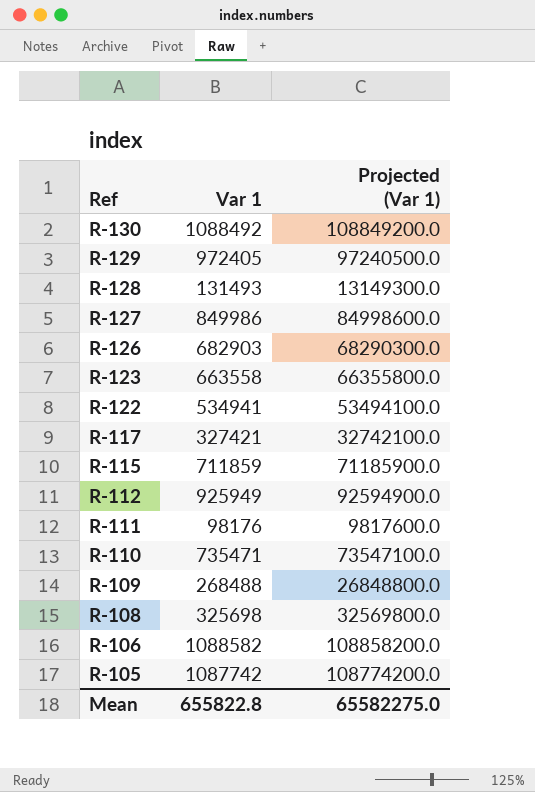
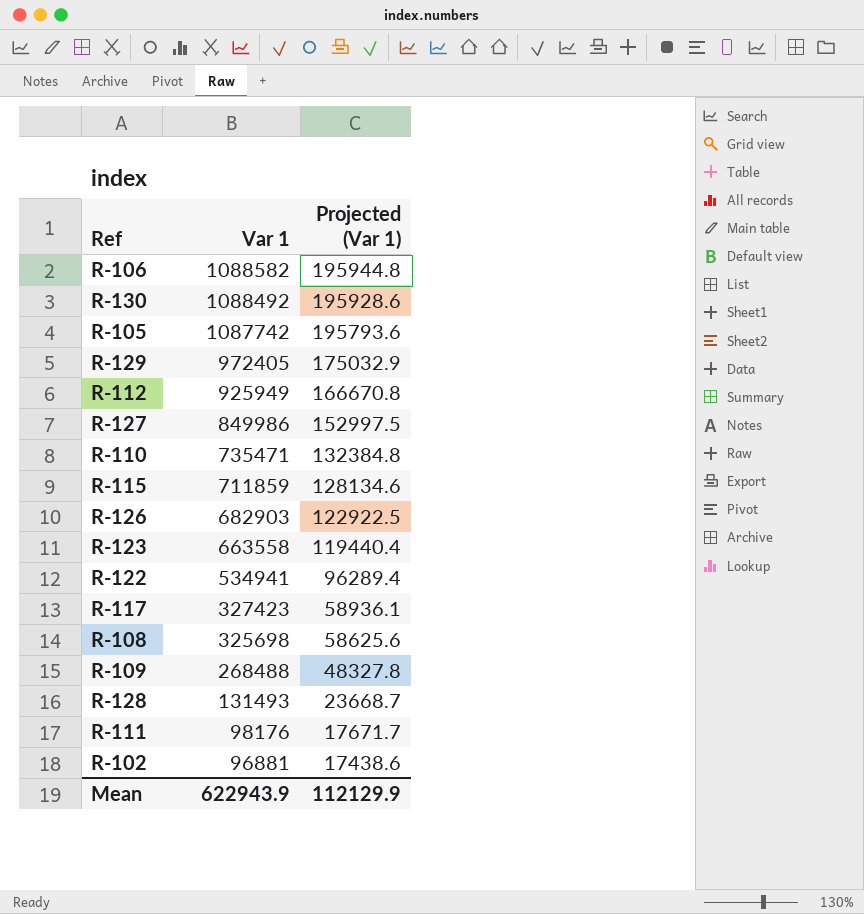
row order: Ref descending -> Var 1 descending
column Projected (Var 1) | formula: [Var 1] * 100 -> [Var 1] * 0.18
R-117 | Var 1: 327421 -> 327423
row R-102: none -> 96881 | 17438.6
Mean | Var 1: 655822.8 -> 622943.9
Mean | Projected (Var 1): 65582275.0 -> 112129.9

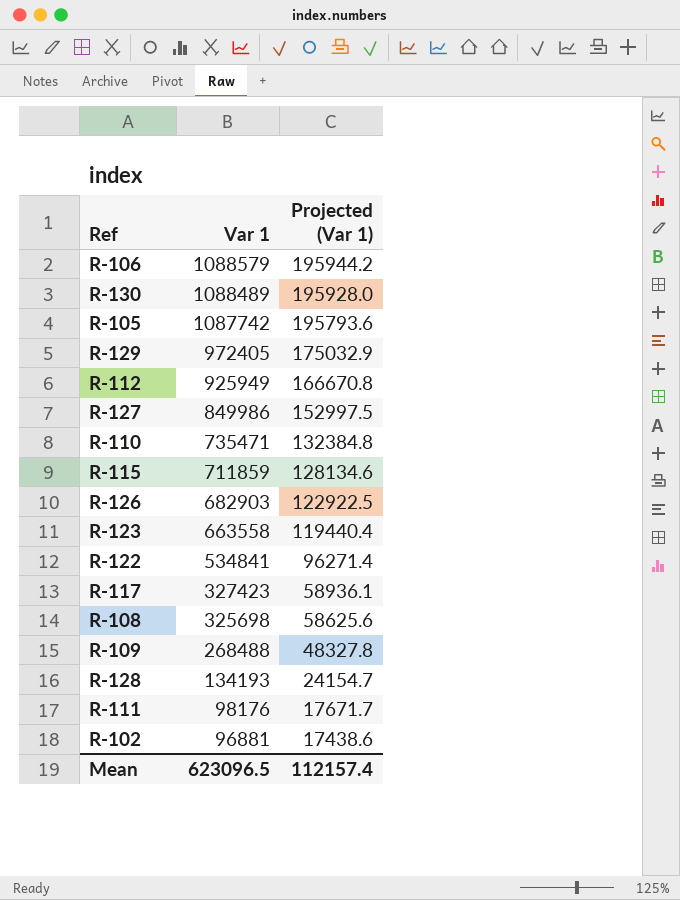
R-106 | Var 1: 1088582 -> 1088579
R-106 | Projected (Var 1): 195944.8 -> 195944.2
R-130 | Var 1: 1088492 -> 1088489
R-130 | Projected (Var 1): 195928.6 -> 195928.0
R-122 | Var 1: 534941 -> 534841
R-122 | Projected (Var 1): 96289.4 -> 96271.4
R-128 | Var 1: 131493 -> 134193
R-128 | Projected (Var 1): 23668.7 -> 24154.7
Mean | Var 1: 622943.9 -> 623096.5
Mean | Projected (Var 1): 112129.9 -> 112157.4

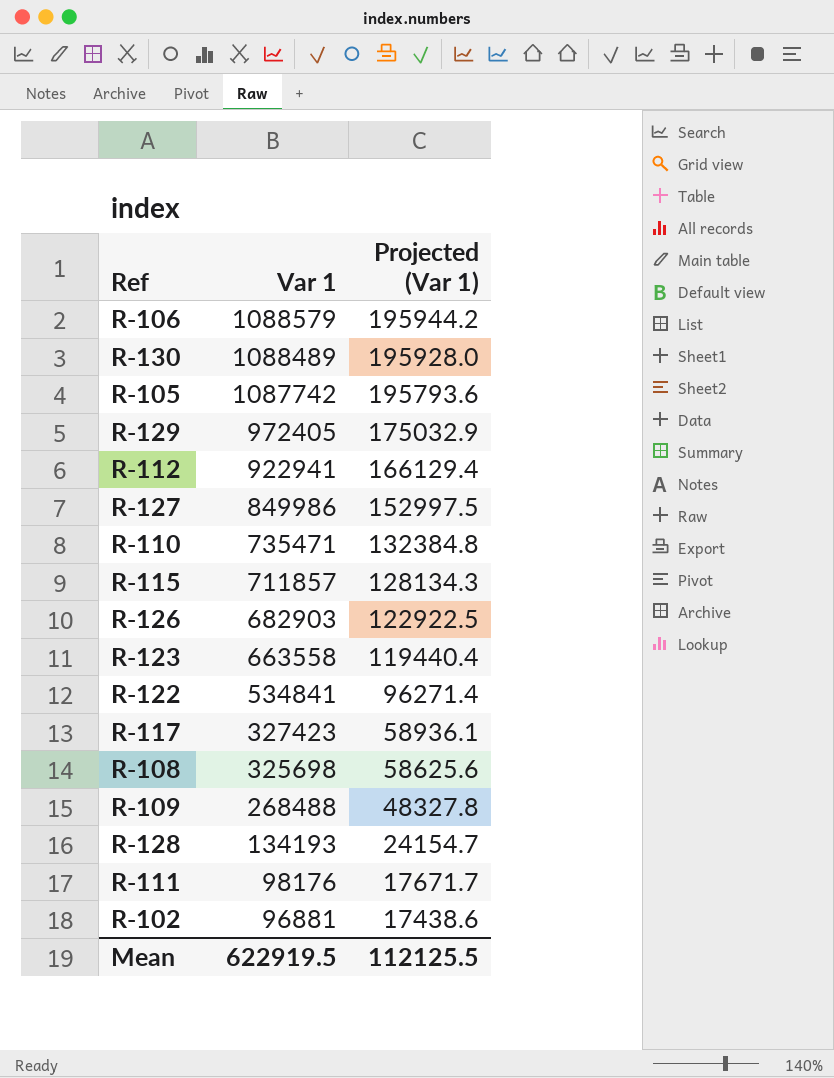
R-112 | Var 1: 925949 -> 922941
R-112 | Projected (Var 1): 166670.8 -> 166129.4
R-115 | Var 1: 711859 -> 711857
R-115 | Projected (Var 1): 128134.6 -> 128134.3
Mean | Var 1: 623096.5 -> 622919.5
Mean | Projected (Var 1): 112157.4 -> 112125.5

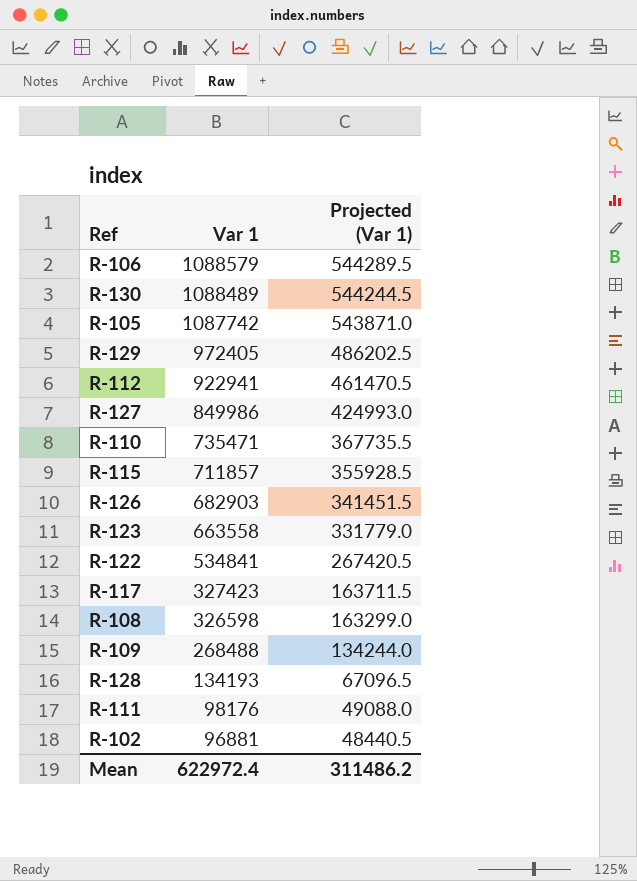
column Projected (Var 1) | formula: [Var 1] * 0.18 -> [Var 1] * 0.5
R-108 | Var 1: 325698 -> 326598
Mean | Var 1: 622919.5 -> 622972.4
Mean | Projected (Var 1): 112125.5 -> 311486.2

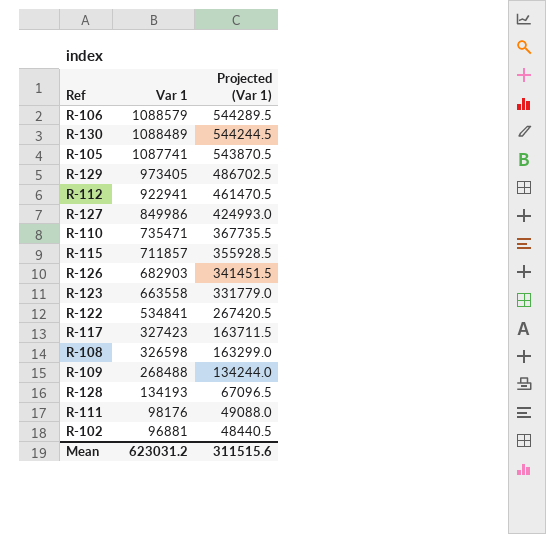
R-105 | Var 1: 1087742 -> 1087741
R-105 | Projected (Var 1): 543871.0 -> 543870.5
R-129 | Var 1: 972405 -> 973405
R-129 | Projected (Var 1): 486202.5 -> 486702.5
Mean | Var 1: 622972.4 -> 623031.2
Mean | Projected (Var 1): 311486.2 -> 311515.6

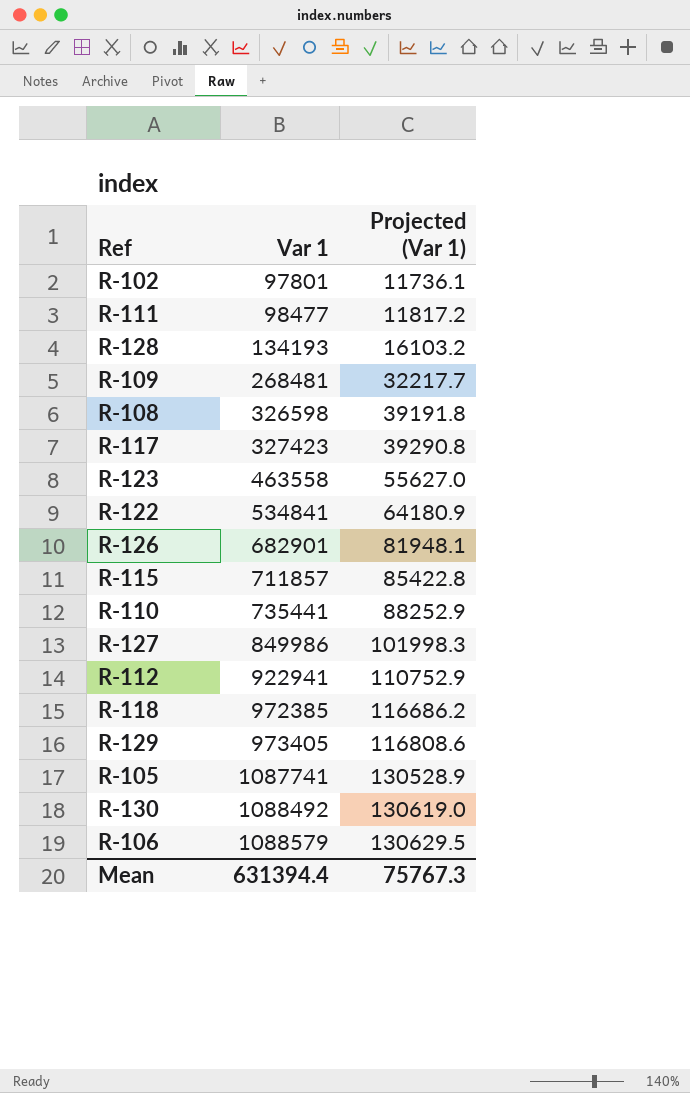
row order: Var 1 descending -> Var 1 ascending
column Projected (Var 1) | formula: [Var 1] * 0.5 -> [Var 1] * 0.12
R-102 | Var 1: 96881 -> 97801
R-111 | Var 1: 98176 -> 98477
R-109 | Var 1: 268488 -> 268481
R-123 | Var 1: 663558 -> 463558
R-126 | Var 1: 682903 -> 682901
R-110 | Var 1: 735471 -> 735441
row R-118: none -> 972385 | 116686.2
R-130 | Var 1: 1088489 -> 1088492
Mean | Var 1: 623031.2 -> 631394.4
Mean | Projected (Var 1): 311515.6 -> 75767.3

